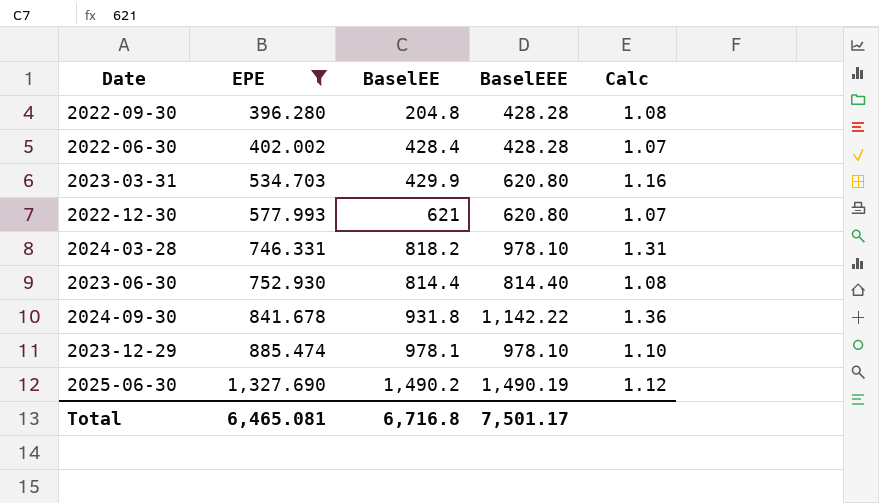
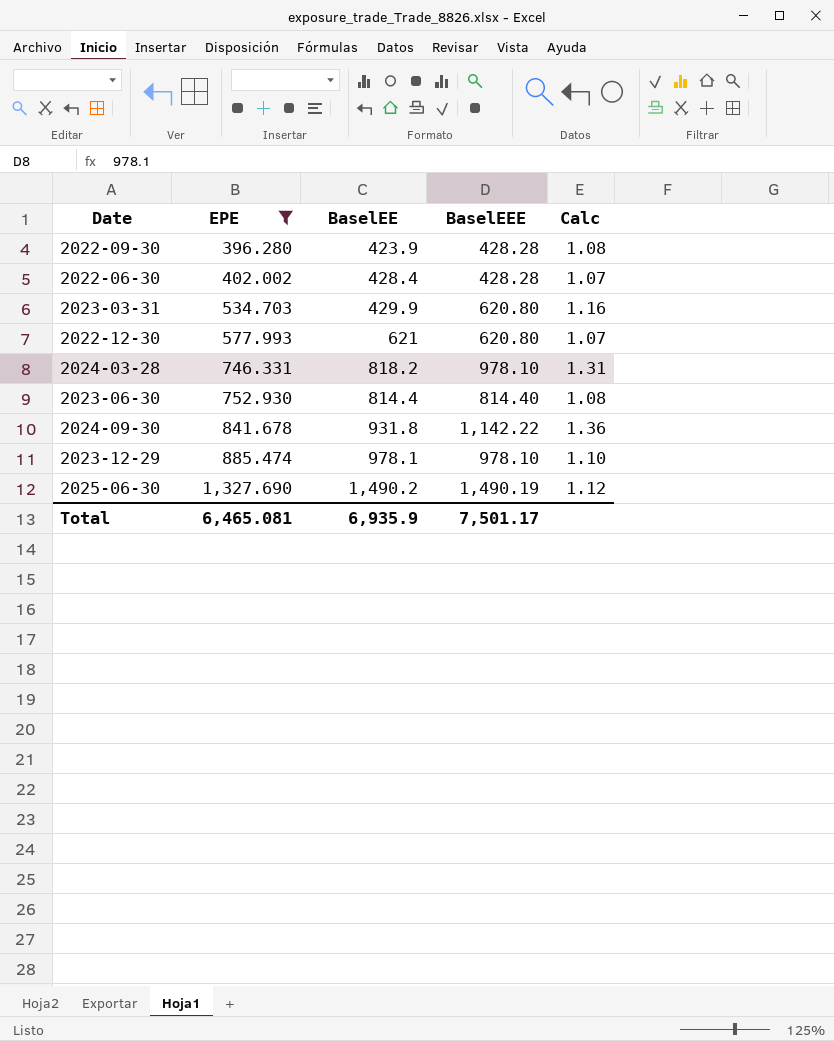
2022-09-30 | BaselEE: 204.8 -> 423.9
Total | BaselEE: 6,716.8 -> 6,935.9

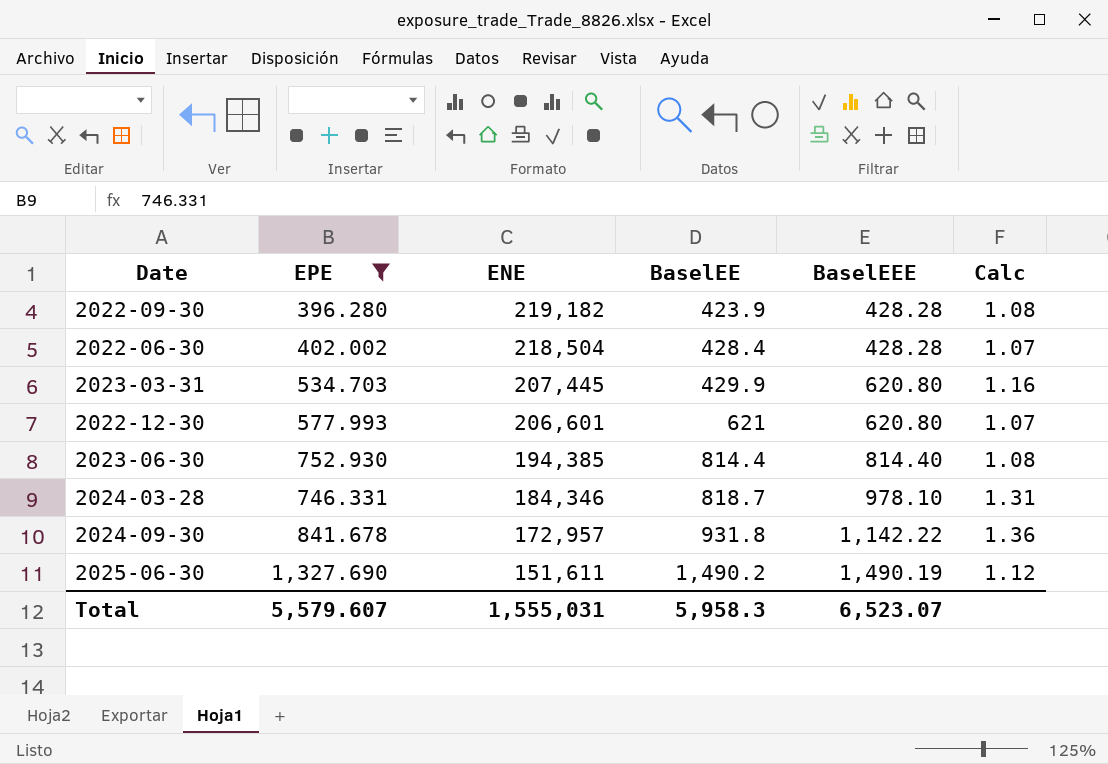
row order: EPE ascending -> ENE descending
column ENE | position: none -> 3
row 2023-12-29: 885.474 | 978.1 | 978.10 | 1.10 -> none
2024-03-28 | BaselEE: 818.2 -> 818.7
Total | EPE: 6,465.081 -> 5,579.607
Total | BaselEE: 6,935.9 -> 5,958.3
Total | BaselEEE: 7,501.17 -> 6,523.07

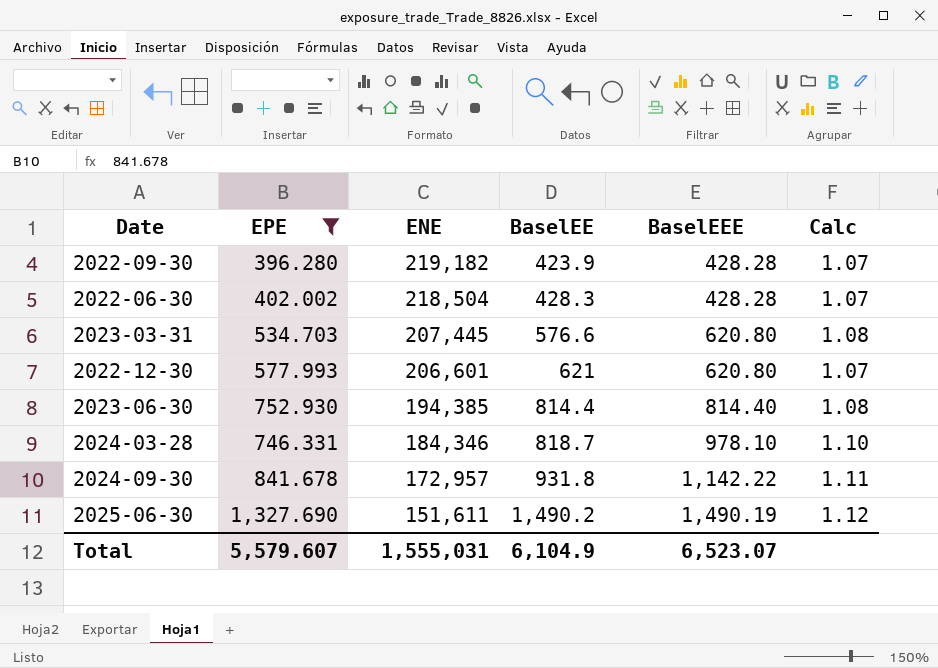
column Calc | formula: [BaselEEE] / [EPE] -> [BaselEE] / [EPE]
2022-06-30 | BaselEE: 428.4 -> 428.3
2023-03-31 | BaselEE: 429.9 -> 576.6
Total | BaselEE: 5,958.3 -> 6,104.9

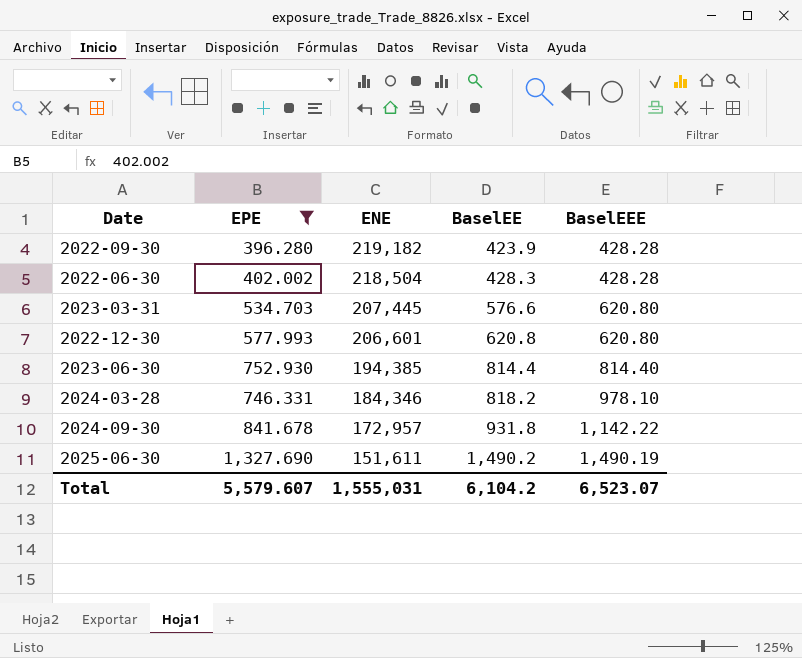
column Calc | formula: [BaselEE] / [EPE] -> none
2022-12-30 | BaselEE: 621 -> 620.8
2024-03-28 | BaselEE: 818.7 -> 818.2
Total | BaselEE: 6,104.9 -> 6,104.2

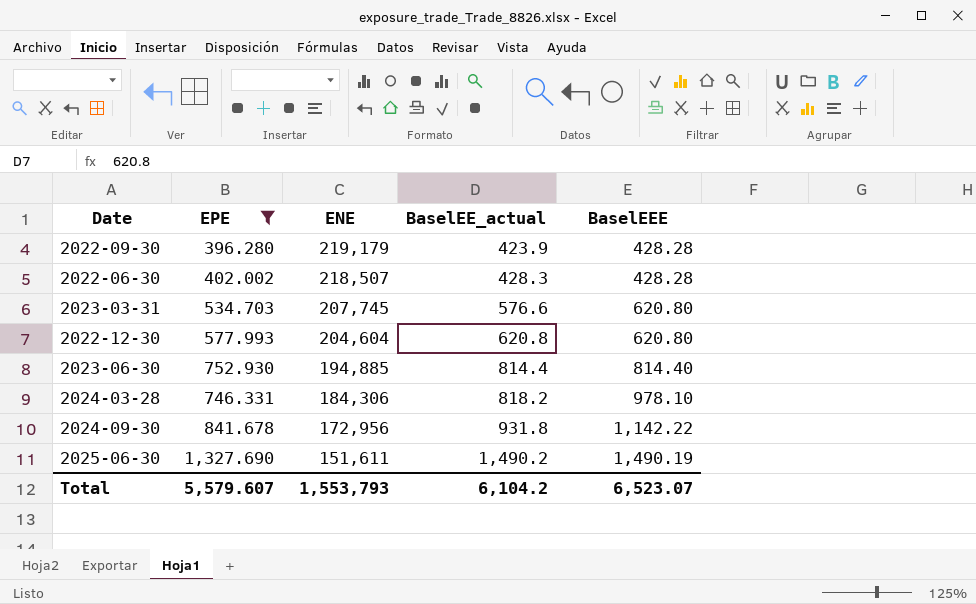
column name: BaselEE -> BaselEE_actual
2022-09-30 | ENE: 219,182 -> 219,179
2022-06-30 | ENE: 218,504 -> 218,507
2023-03-31 | ENE: 207,445 -> 207,745
2022-12-30 | ENE: 206,601 -> 204,604
2023-06-30 | ENE: 194,385 -> 194,885
2024-03-28 | ENE: 184,346 -> 184,306
2024-09-30 | ENE: 172,957 -> 172,956
Total | ENE: 1,555,031 -> 1,553,793

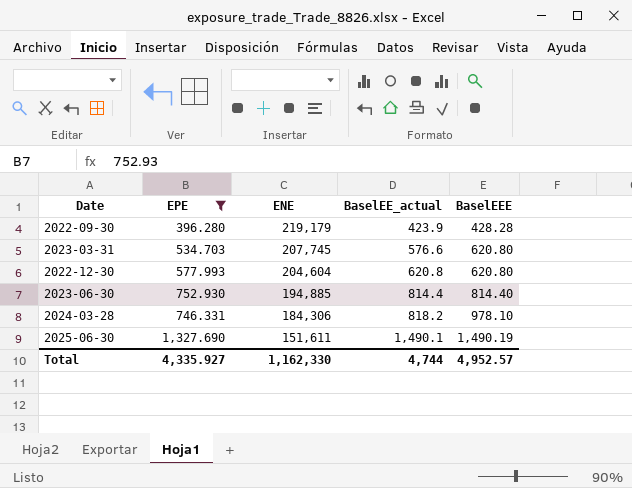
row 2022-06-30: 402.002 | 218,507 | 428.3 | 428.28 -> none
row 2024-09-30: 841.678 | 172,956 | 931.8 | 1,142.22 -> none
2025-06-30 | BaselEE_actual: 1,490.2 -> 1,490.1
Total | EPE: 5,579.607 -> 4,335.927
Total | ENE: 1,553,793 -> 1,162,330
Total | BaselEE_actual: 6,104.2 -> 4,744
Total | BaselEEE: 6,523.07 -> 4,952.57

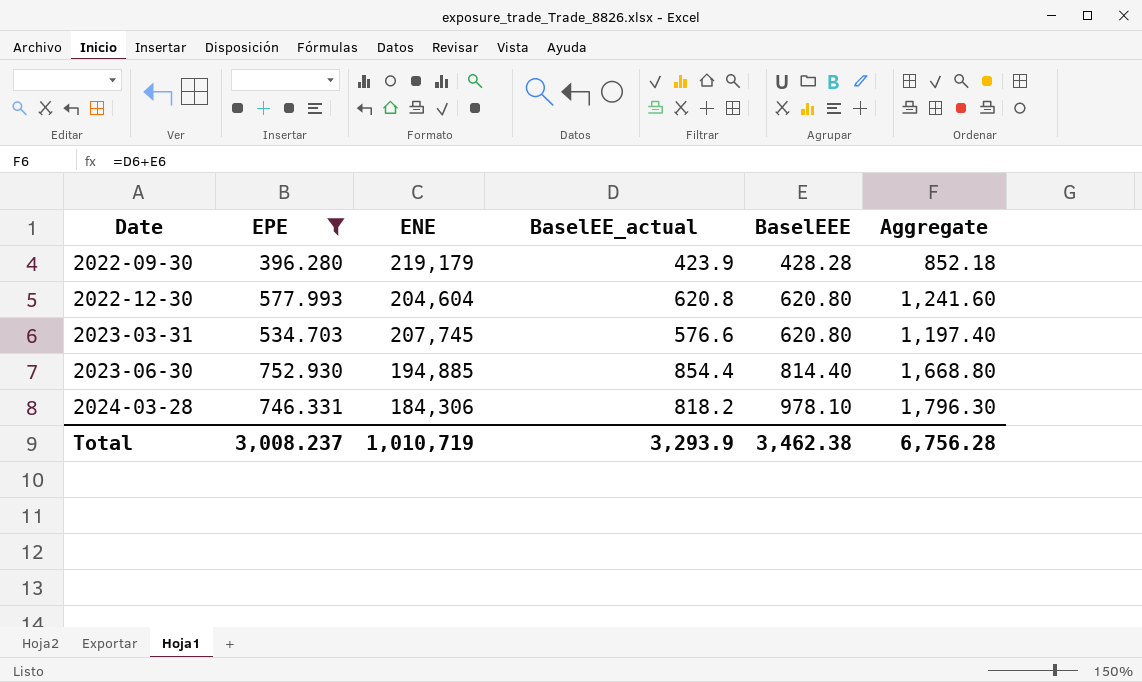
row order: ENE descending -> Date ascending
column Aggregate | formula: none -> [BaselEE_actual] + [BaselEEE]
row 2025-06-30: 1,327.690 | 151,611 | 1,490.1 | 1,490.19 -> none
2023-06-30 | BaselEE_actual: 814.4 -> 854.4
Total | EPE: 4,335.927 -> 3,008.237
Total | ENE: 1,162,330 -> 1,010,719
Total | BaselEE_actual: 4,744 -> 3,293.9
Total | BaselEEE: 4,952.57 -> 3,462.38

